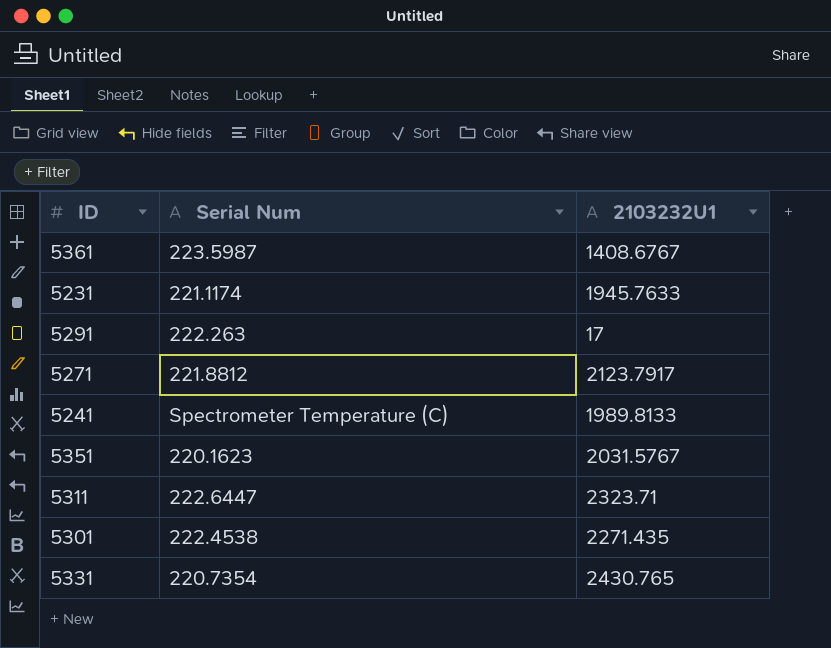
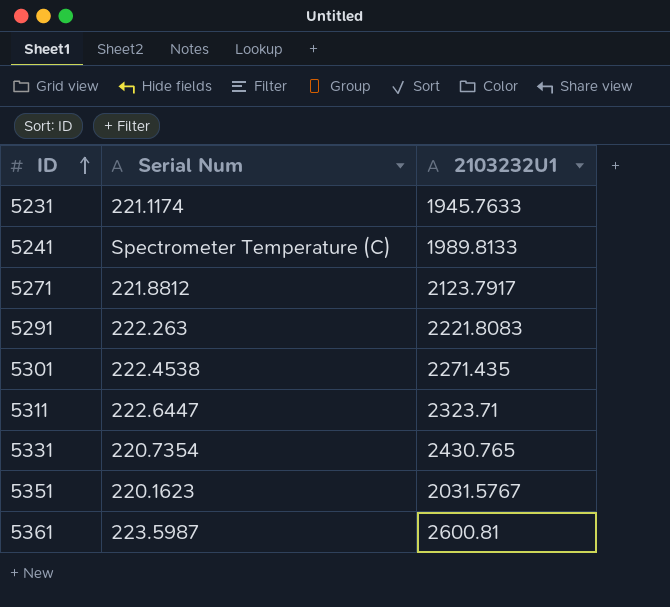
row order: none -> ID ascending
5291 | 2103232U1: 17 -> 2221.8083
5361 | 2103232U1: 1408.6767 -> 2600.81

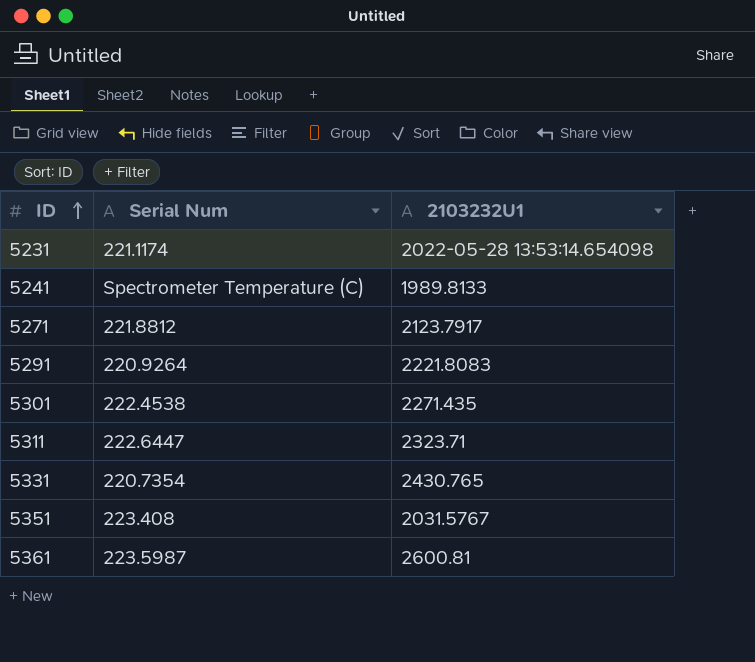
5231 | 2103232U1: 1945.7633 -> 2022-05-28 13:53:14.654098
5291 | Serial Num: 222.263 -> 220.9264
5351 | Serial Num: 220.1623 -> 223.408

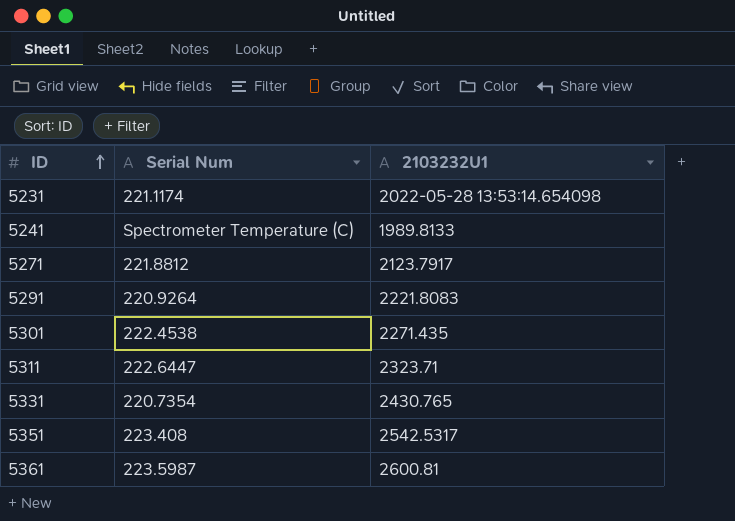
5351 | 2103232U1: 2031.5767 -> 2542.5317

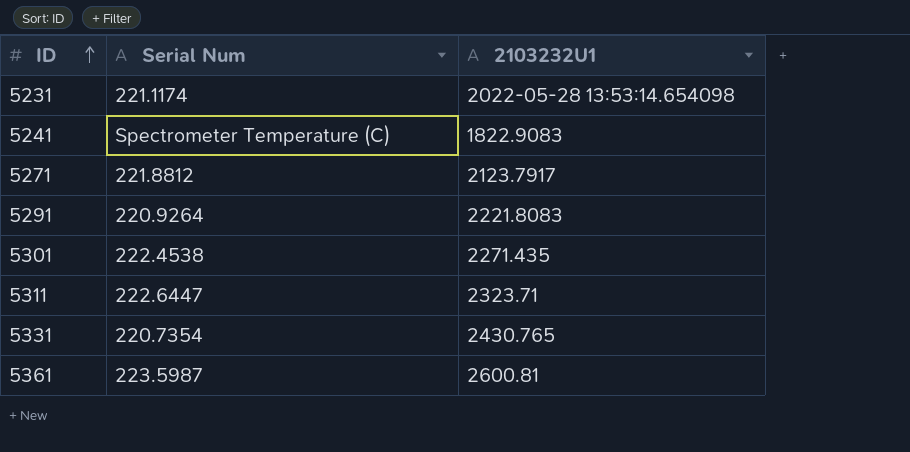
row 5351: 223.408 | 2542.5317 -> none
5241 | 2103232U1: 1989.8133 -> 1822.9083

